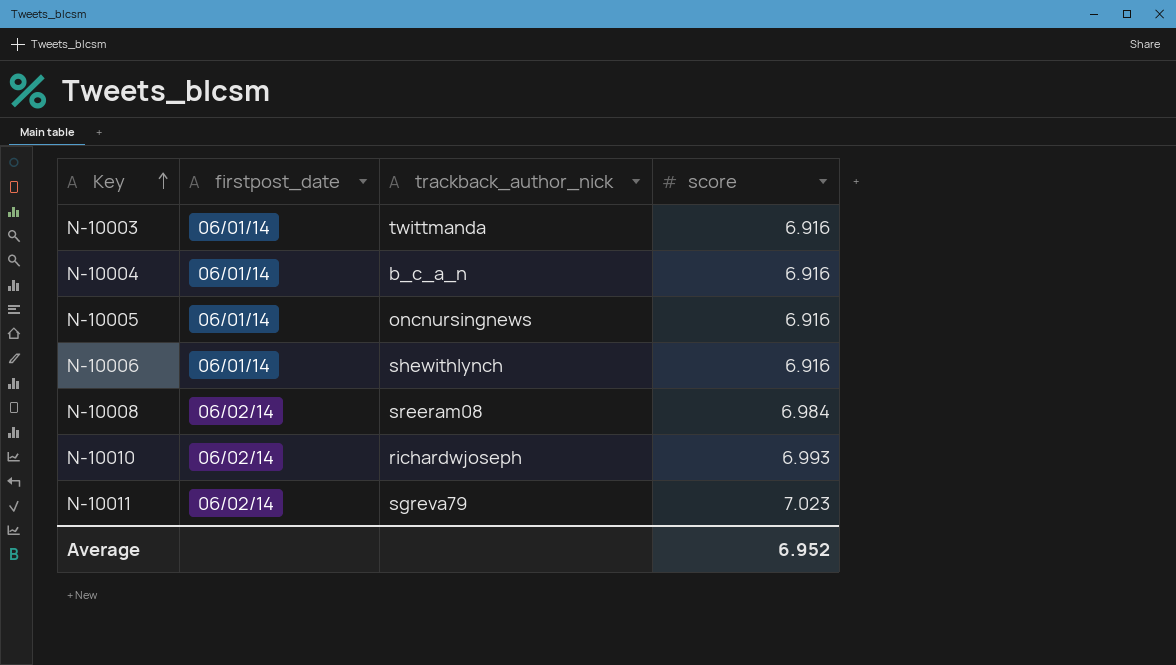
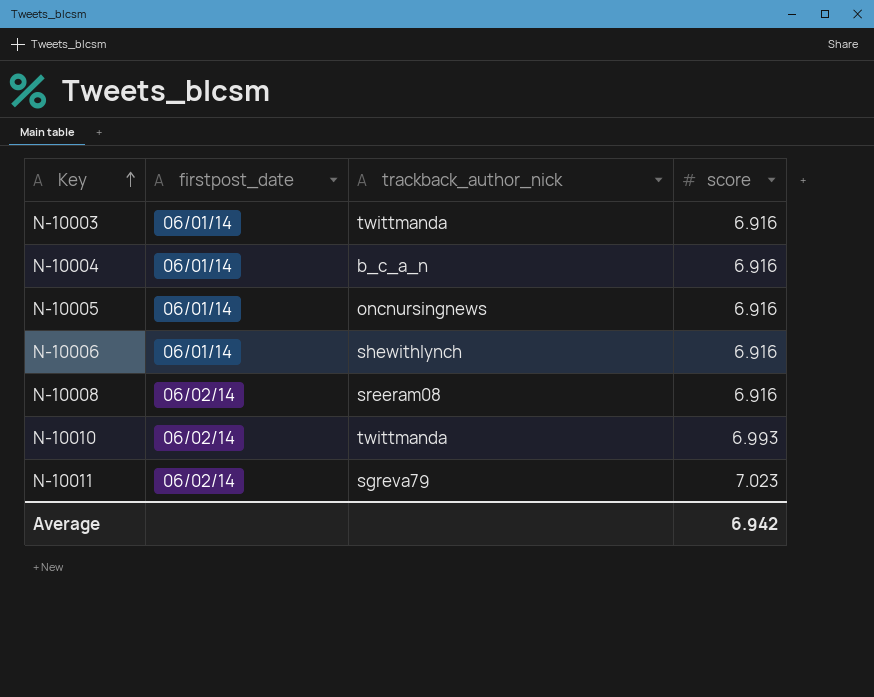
N-10008 | score: 6.984 -> 6.916
N-10010 | trackback_author_nick: richardwjoseph -> twittmanda
Average | score: 6.952 -> 6.942

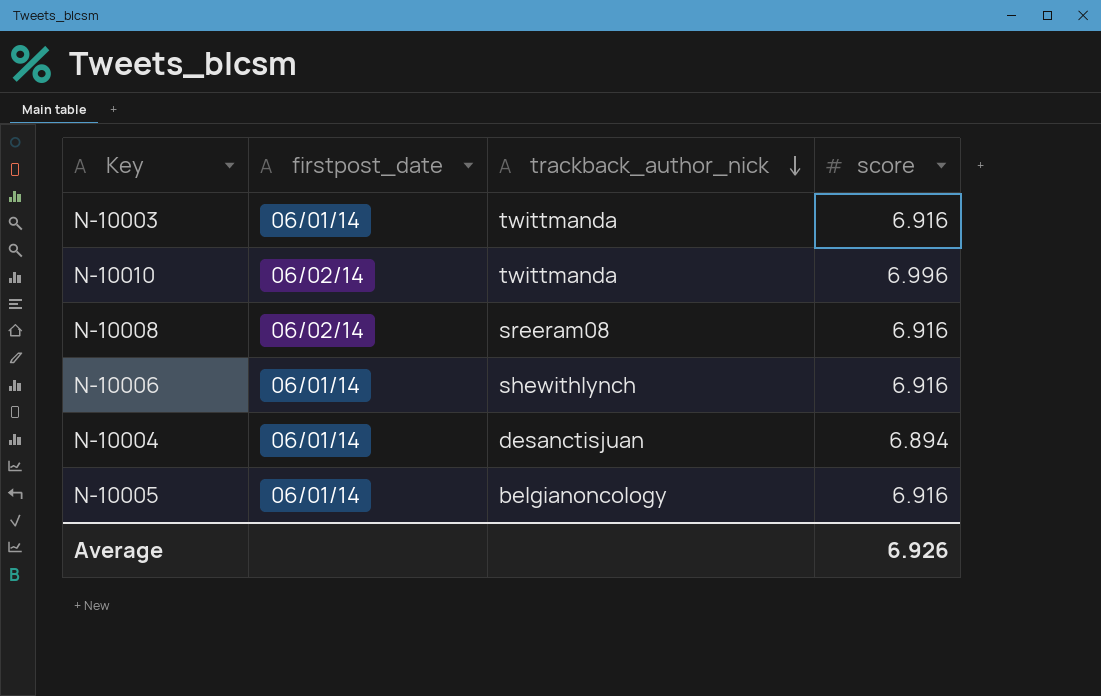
row order: Key ascending -> trackback_author_nick descending
row N-10011: 06/02/14 | sgreva79 | 7.023 -> none
N-10010 | score: 6.993 -> 6.996
N-10004 | trackback_author_nick: b_c_a_n -> desanctisjuan
N-10004 | score: 6.916 -> 6.894
N-10005 | trackback_author_nick: oncnursingnews -> belgianoncology
Average | score: 6.942 -> 6.926

